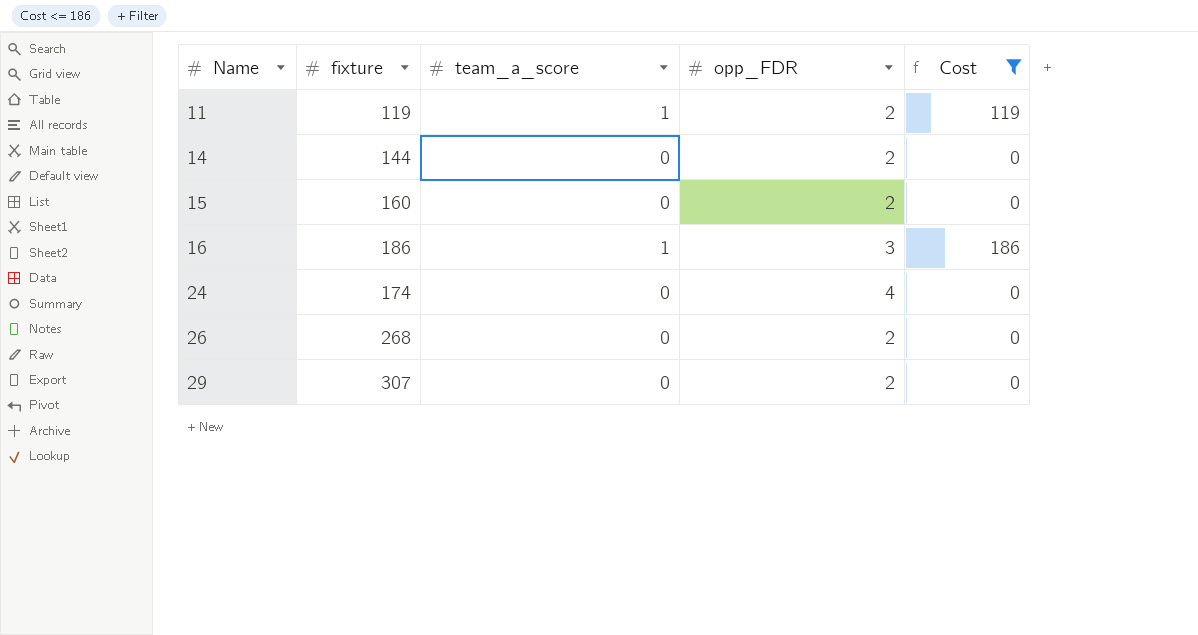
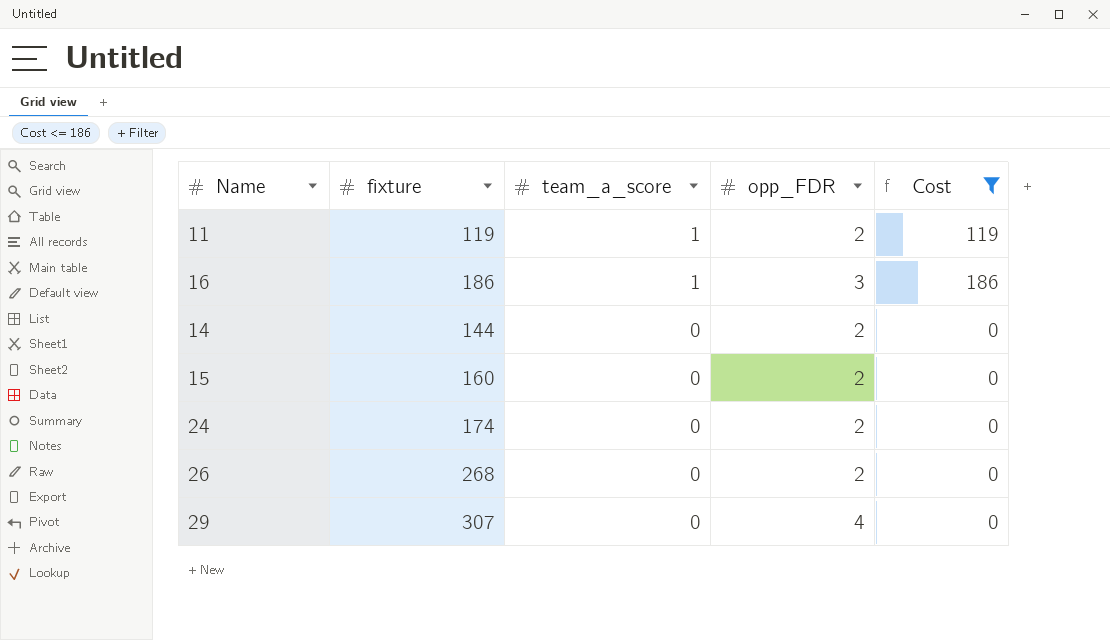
row order: Name ascending -> team_a_score descending
24 | opp_FDR: 4 -> 2
29 | opp_FDR: 2 -> 4

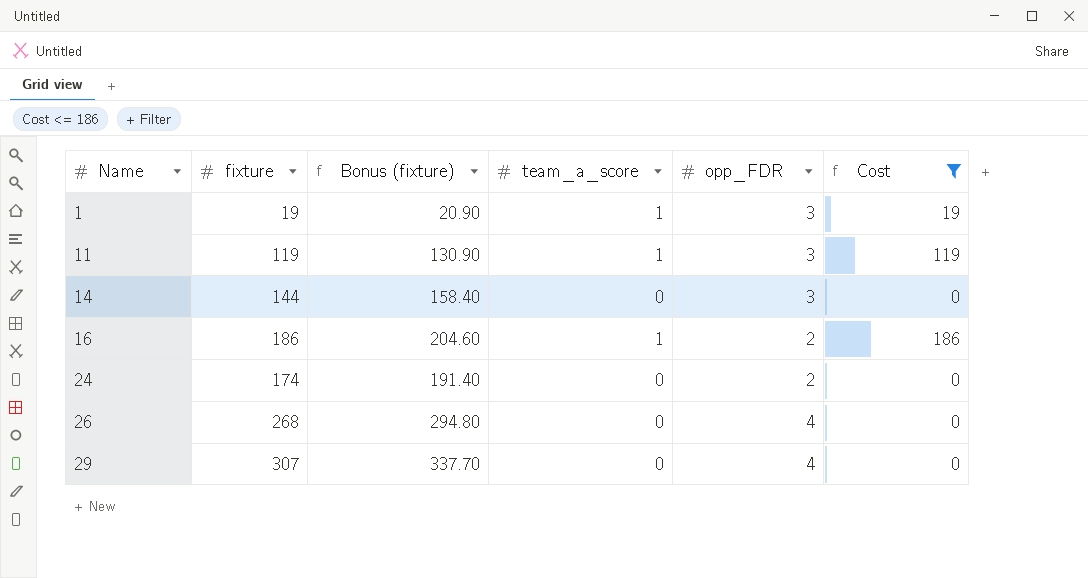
row order: team_a_score descending -> Name ascending
column Bonus (fixture) | formula: none -> [fixture] * 1.1
row 15: 160 | 0 | 2 | 0 -> none
row 1: none -> 19 | 20.90 | 1 | 3 | 19
11 | opp_FDR: 2 -> 3
14 | opp_FDR: 2 -> 3
16 | opp_FDR: 3 -> 2
26 | opp_FDR: 2 -> 4

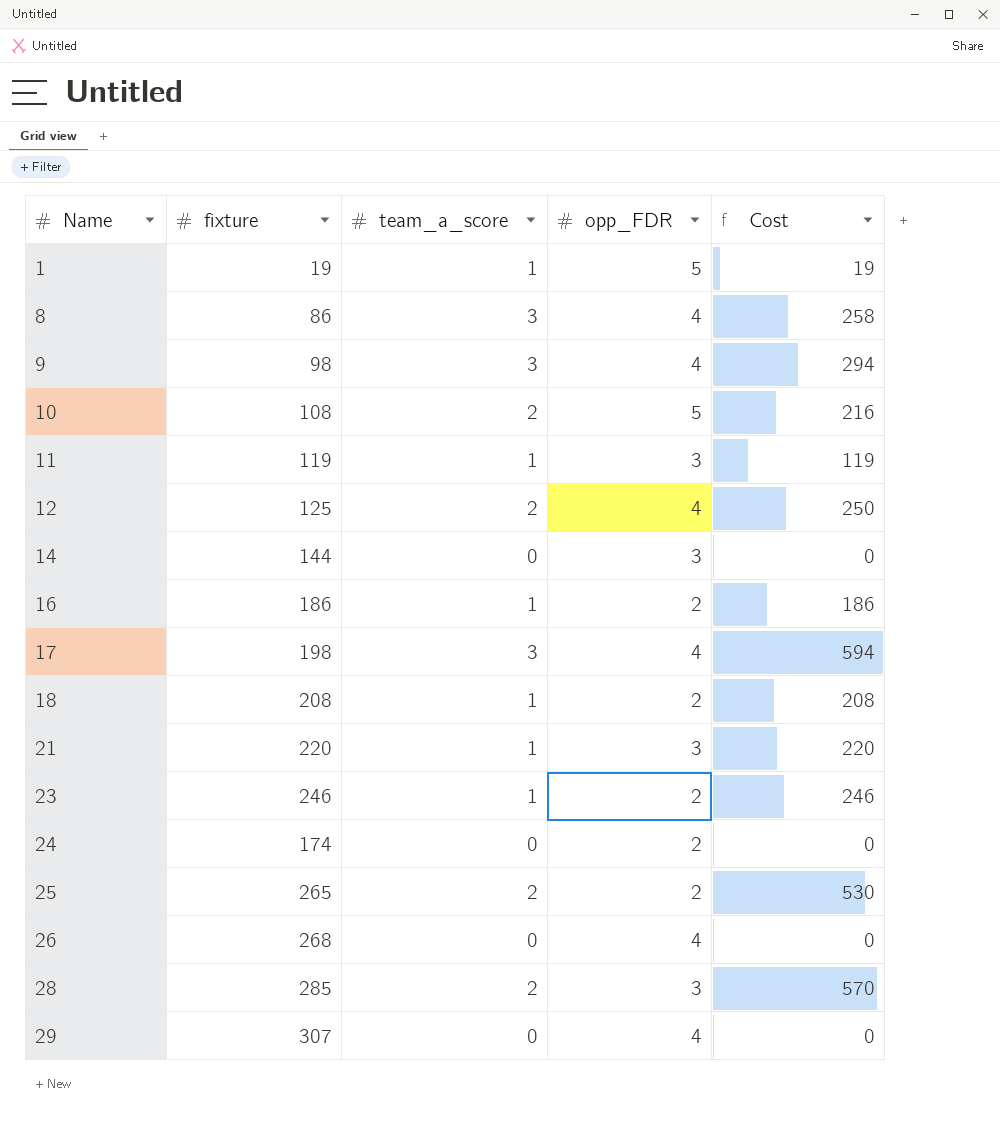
filter: Cost <= 186 -> none
column Bonus (fixture) | formula: [fixture] * 1.1 -> none
1 | opp_FDR: 3 -> 5

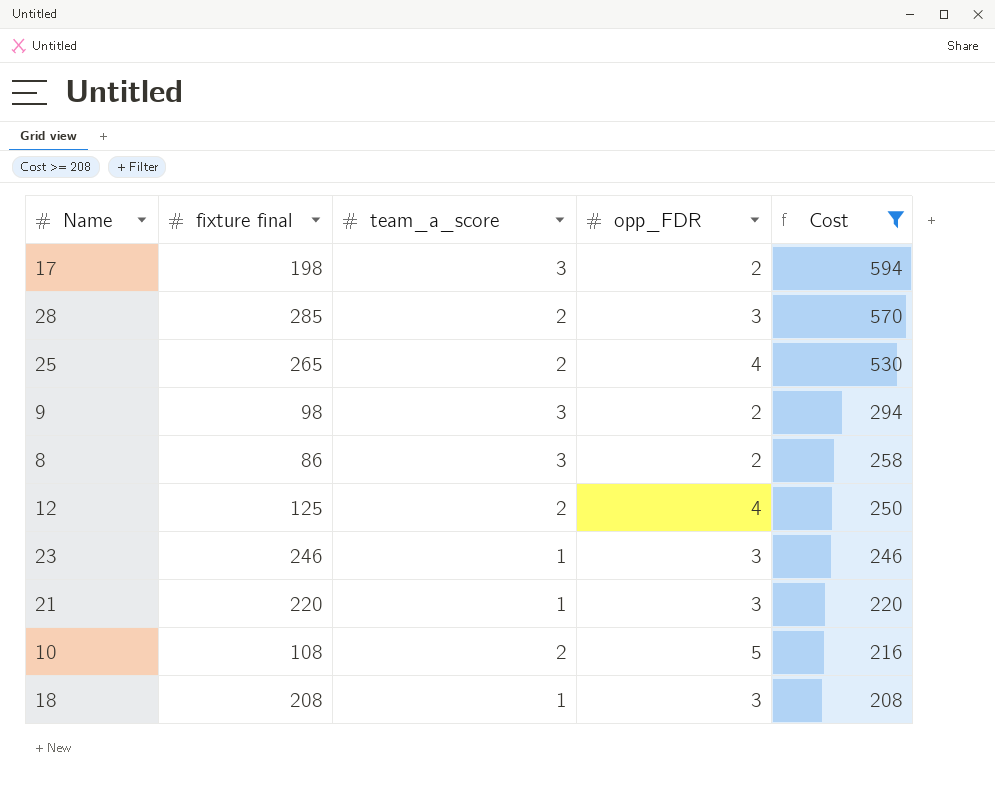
filter: none -> Cost >= 208
row order: Name ascending -> Cost descending
column name: fixture -> fixture final
17 | opp_FDR: 4 -> 2
25 | opp_FDR: 2 -> 4
9 | opp_FDR: 4 -> 2
8 | opp_FDR: 4 -> 2
23 | opp_FDR: 2 -> 3
18 | opp_FDR: 2 -> 3

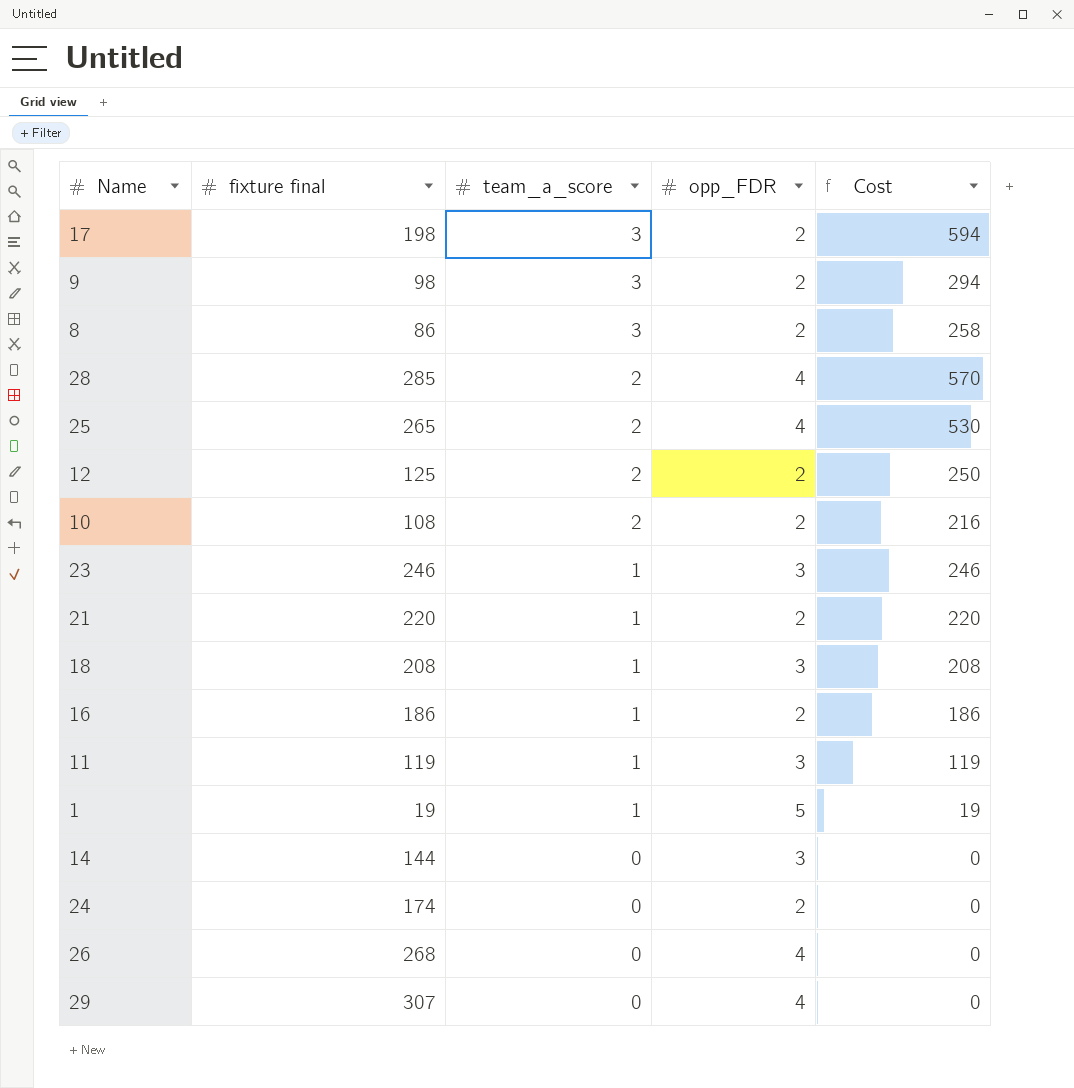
filter: Cost >= 208 -> none
row order: Cost descending -> team_a_score descending
28 | opp_FDR: 3 -> 4
12 | opp_FDR: 4 -> 2
10 | opp_FDR: 5 -> 2
21 | opp_FDR: 3 -> 2

